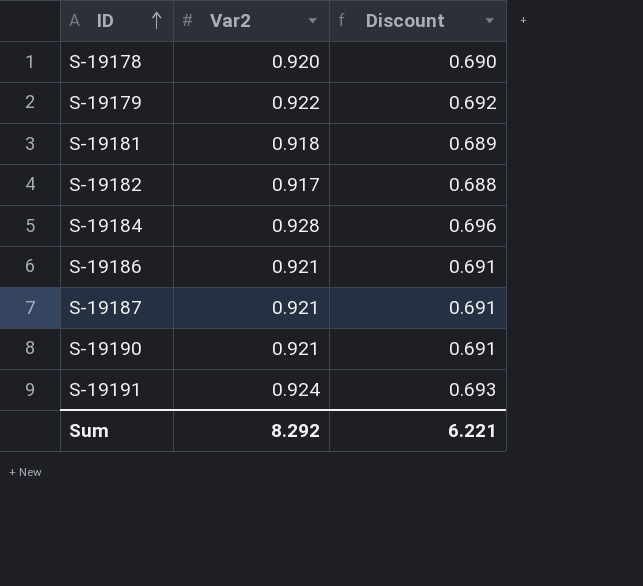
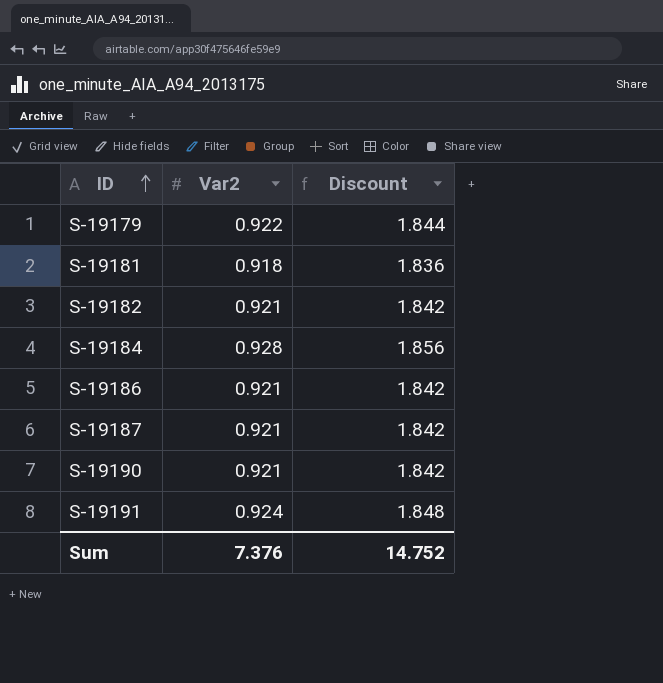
column Discount | formula: [Var2] * 0.75 -> [Var2] * 2
row S-19178: 0.920 | 0.690 -> none
S-19182 | Var2: 0.917 -> 0.921
Sum | Var2: 8.292 -> 7.376
Sum | Discount: 6.221 -> 14.752

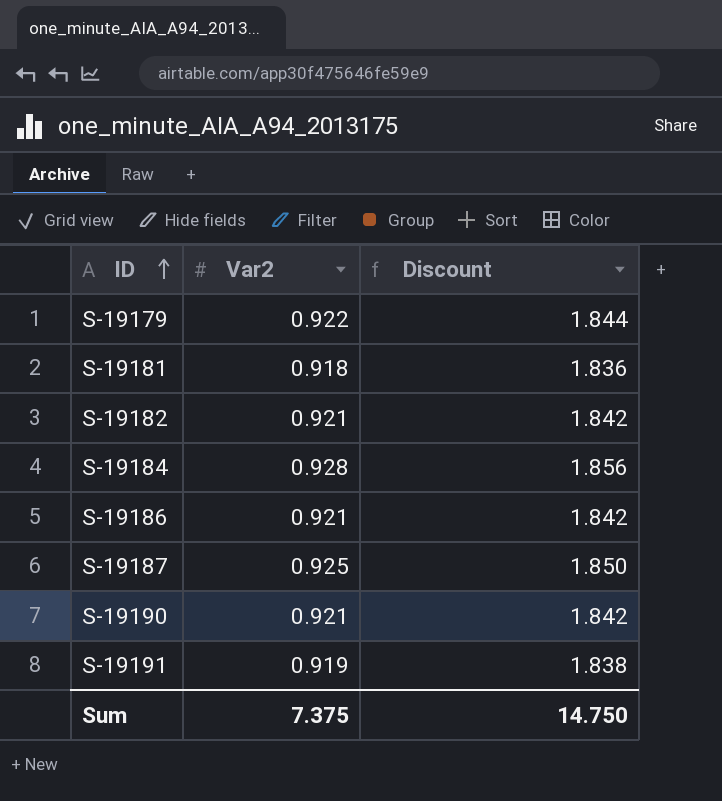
S-19187 | Var2: 0.921 -> 0.925
S-19187 | Discount: 1.842 -> 1.850
S-19191 | Var2: 0.924 -> 0.919
S-19191 | Discount: 1.848 -> 1.838
Sum | Var2: 7.376 -> 7.375
Sum | Discount: 14.752 -> 14.750

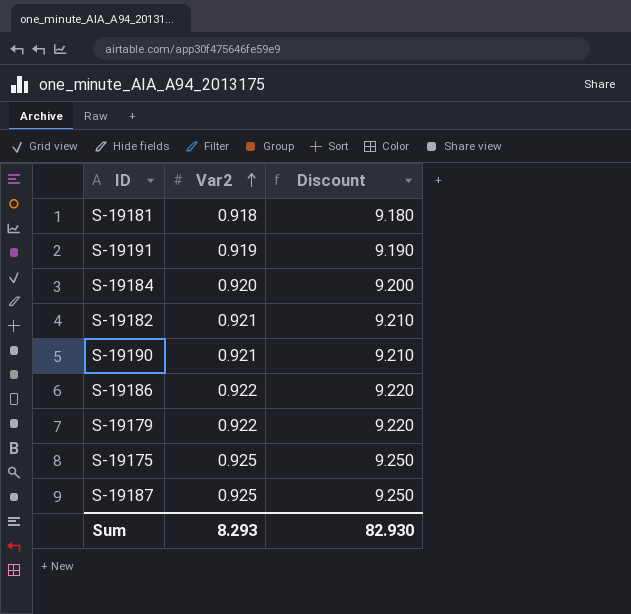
row order: ID ascending -> Var2 ascending
column Discount | formula: [Var2] * 2 -> [Var2] * 10
S-19184 | Var2: 0.928 -> 0.920
S-19186 | Var2: 0.921 -> 0.922
row S-19175: none -> 0.925 | 9.250
Sum | Var2: 7.375 -> 8.293
Sum | Discount: 14.750 -> 82.930

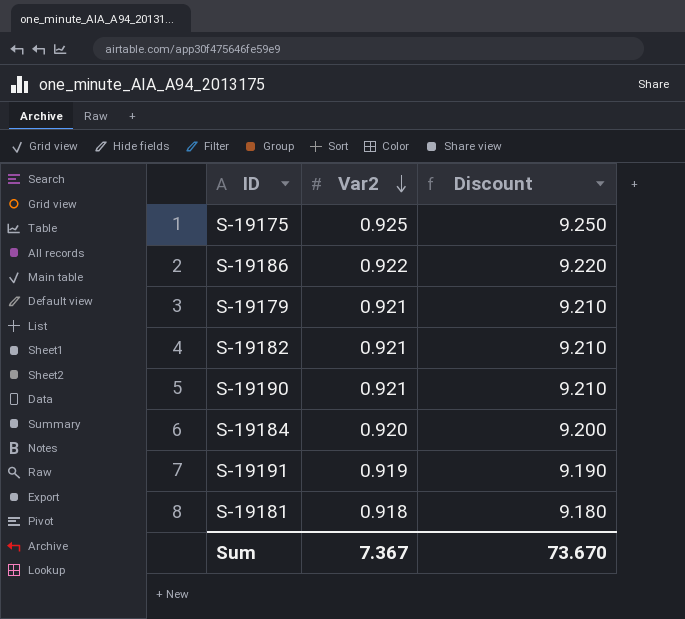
row order: Var2 ascending -> Var2 descending
row S-19187: 0.925 | 9.250 -> none
S-19179 | Var2: 0.922 -> 0.921
S-19179 | Discount: 9.220 -> 9.210
Sum | Var2: 8.293 -> 7.367
Sum | Discount: 82.930 -> 73.670

